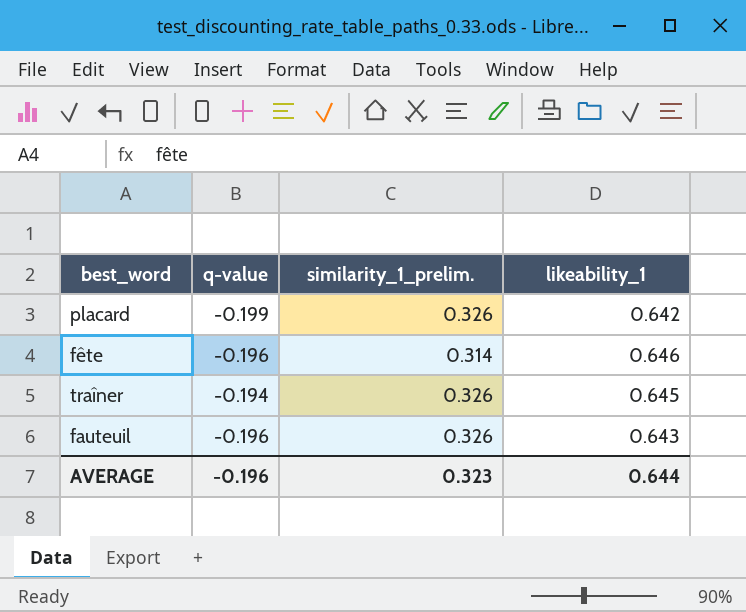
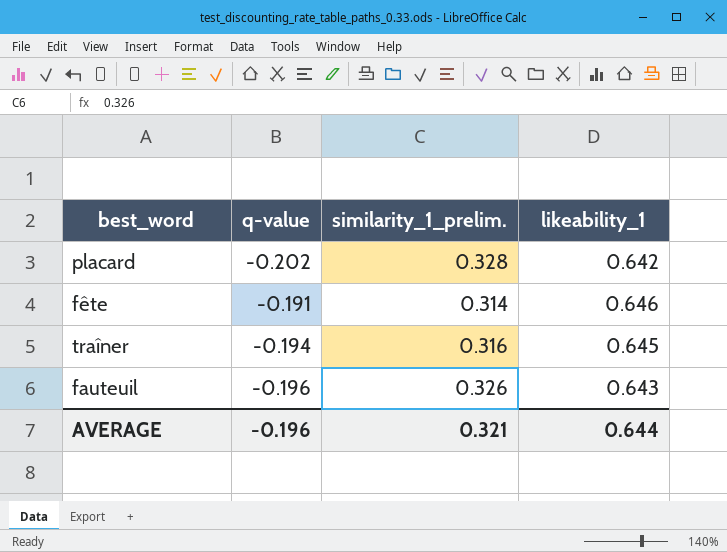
placard | q-value: -0.199 -> -0.202
placard | similarity_1_prelim.: 0.326 -> 0.328
fête | q-value: -0.196 -> -0.191
traîner | similarity_1_prelim.: 0.326 -> 0.316
AVERAGE | similarity_1_prelim.: 0.323 -> 0.321

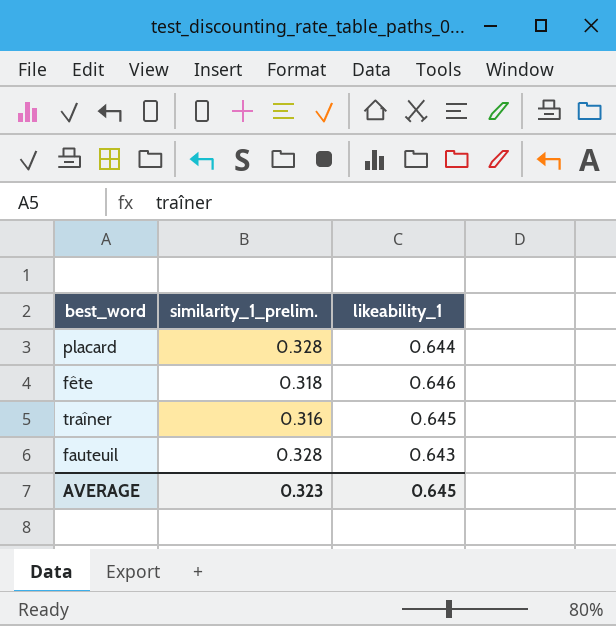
column q-value | position: 2 -> none
placard | likeability_1: 0.642 -> 0.644
fête | similarity_1_prelim.: 0.314 -> 0.318
fauteuil | similarity_1_prelim.: 0.326 -> 0.328
AVERAGE | similarity_1_prelim.: 0.321 -> 0.323
AVERAGE | likeability_1: 0.644 -> 0.645

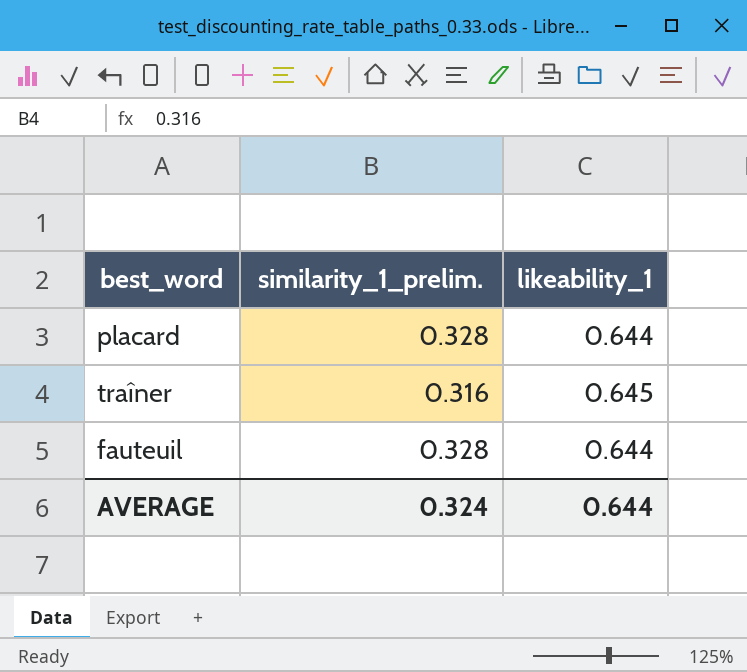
row fête: 0.318 | 0.646 -> none
fauteuil | likeability_1: 0.643 -> 0.644
AVERAGE | similarity_1_prelim.: 0.323 -> 0.324
AVERAGE | likeability_1: 0.645 -> 0.644

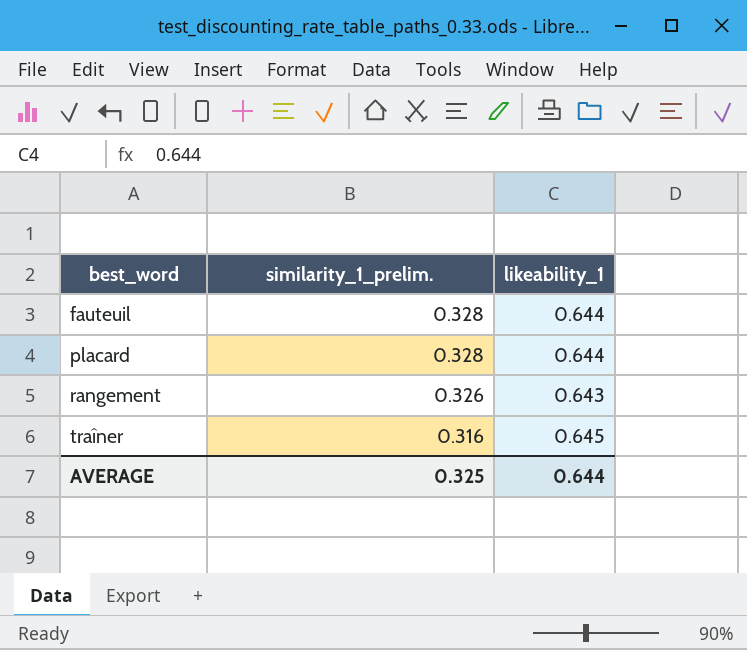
row order: none -> best_word ascending
row rangement: none -> 0.326 | 0.643
AVERAGE | similarity_1_prelim.: 0.324 -> 0.325

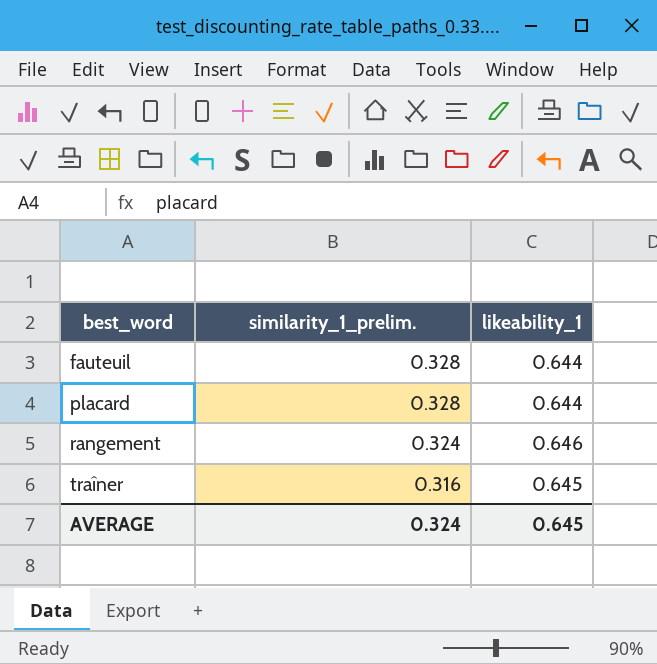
rangement | similarity_1_prelim.: 0.326 -> 0.324
rangement | likeability_1: 0.643 -> 0.646
AVERAGE | similarity_1_prelim.: 0.325 -> 0.324
AVERAGE | likeability_1: 0.644 -> 0.645

